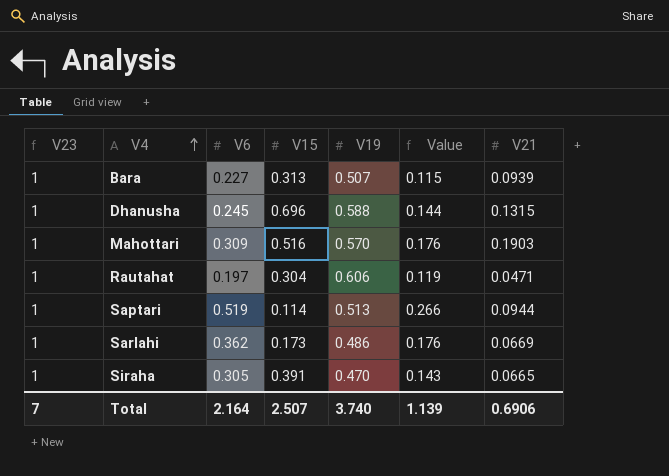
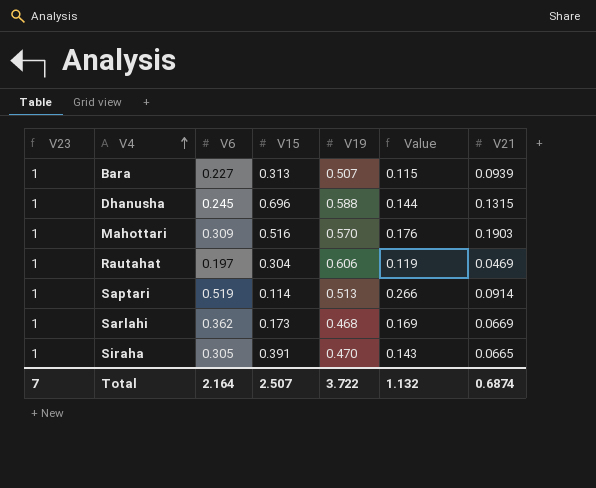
Rautahat | V21: 0.0471 -> 0.0469
Saptari | V21: 0.0944 -> 0.0914
Sarlahi | V19: 0.486 -> 0.468
Sarlahi | Value: 0.176 -> 0.169
Total | V19: 3.740 -> 3.722
Total | Value: 1.139 -> 1.132
Total | V21: 0.6906 -> 0.6874

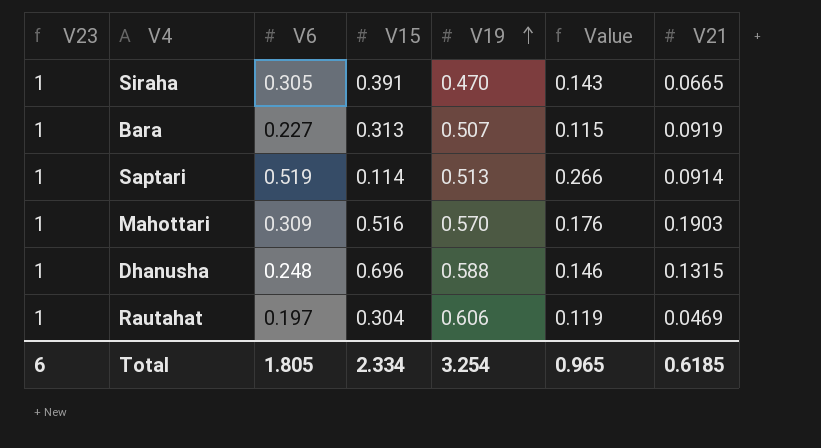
row order: V4 ascending -> V19 ascending
row Sarlahi: 1 | 0.362 | 0.173 | 0.468 | 0.169 | 0.0669 -> none
Bara | V21: 0.0939 -> 0.0919
Dhanusha | V6: 0.245 -> 0.248
Dhanusha | Value: 0.144 -> 0.146
Total | V23: 7 -> 6
Total | V6: 2.164 -> 1.805
Total | V15: 2.507 -> 2.334
Total | V19: 3.722 -> 3.254
Total | Value: 1.132 -> 0.965
Total | V21: 0.6874 -> 0.6185

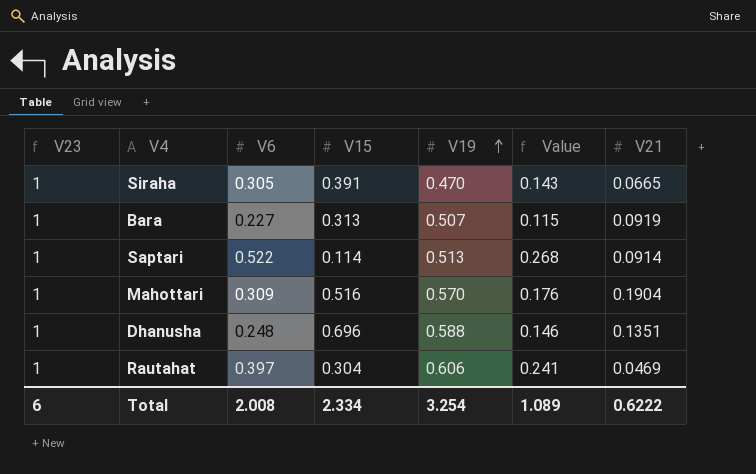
Saptari | V6: 0.519 -> 0.522
Saptari | Value: 0.266 -> 0.268
Mahottari | V21: 0.1903 -> 0.1904
Dhanusha | V21: 0.1315 -> 0.1351
Rautahat | V6: 0.197 -> 0.397
Rautahat | Value: 0.119 -> 0.241
Total | V6: 1.805 -> 2.008
Total | Value: 0.965 -> 1.089
Total | V21: 0.6185 -> 0.6222

